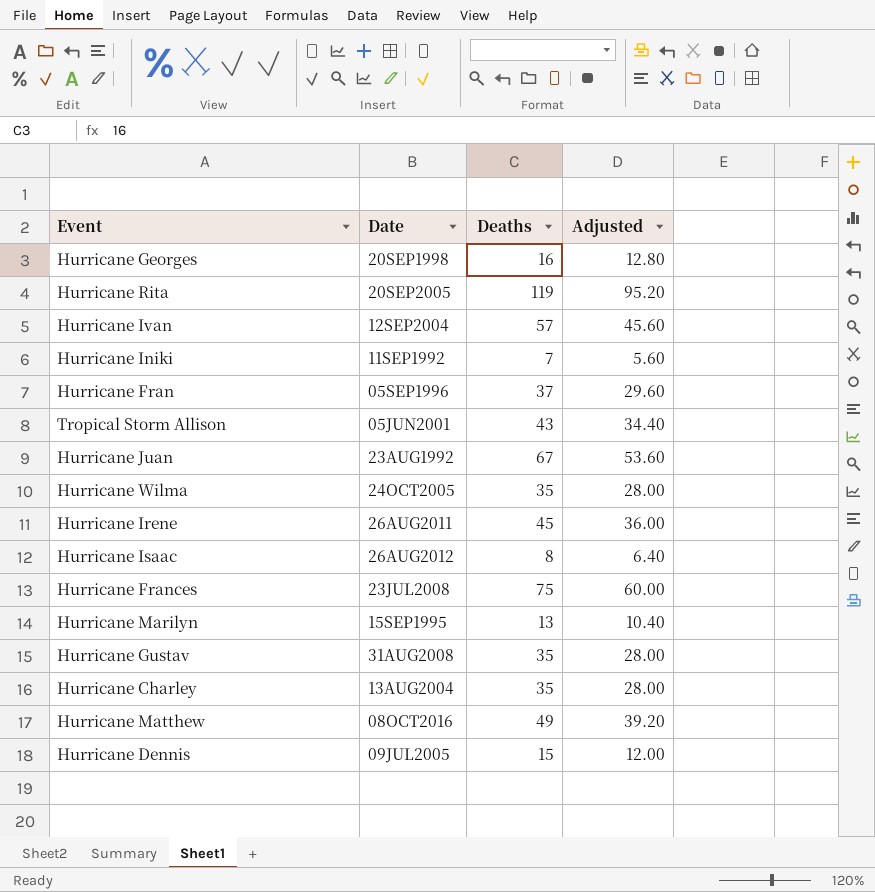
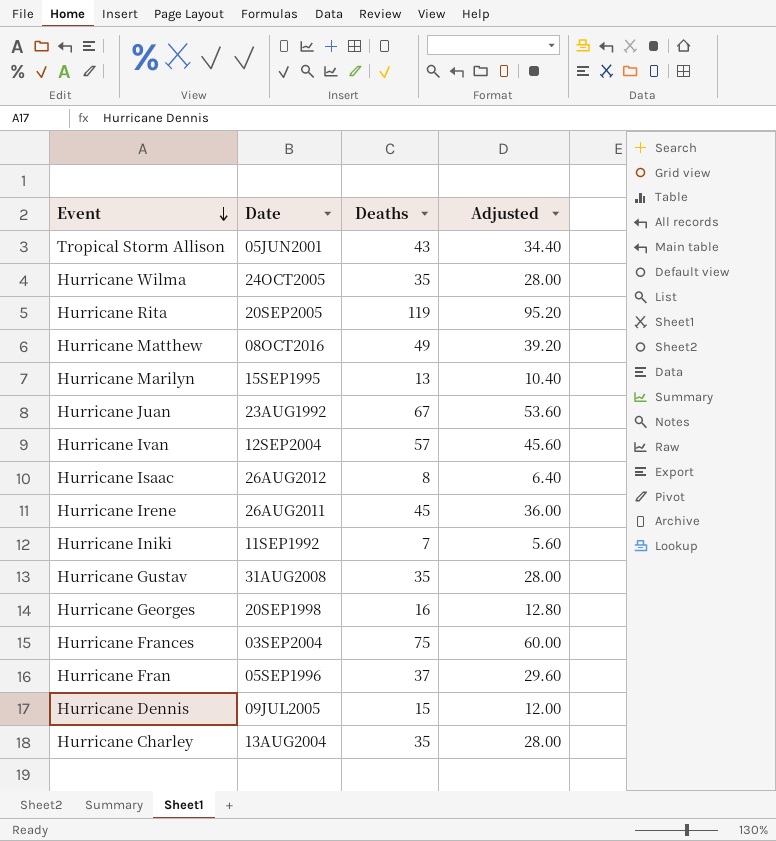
row order: none -> Event descending
Hurricane Frances | Date: 23JUL2008 -> 03SEP2004

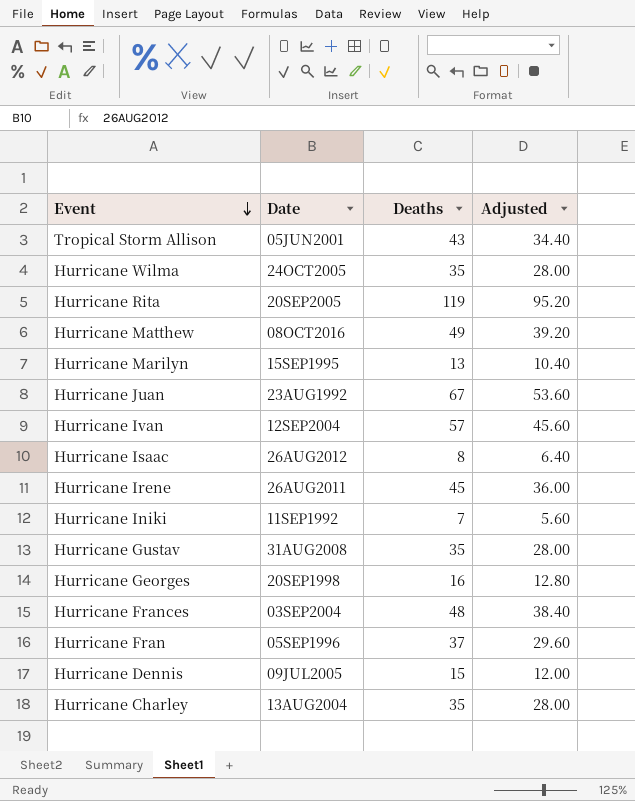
Hurricane Frances | Deaths: 75 -> 48
Hurricane Frances | Adjusted: 60.00 -> 38.40

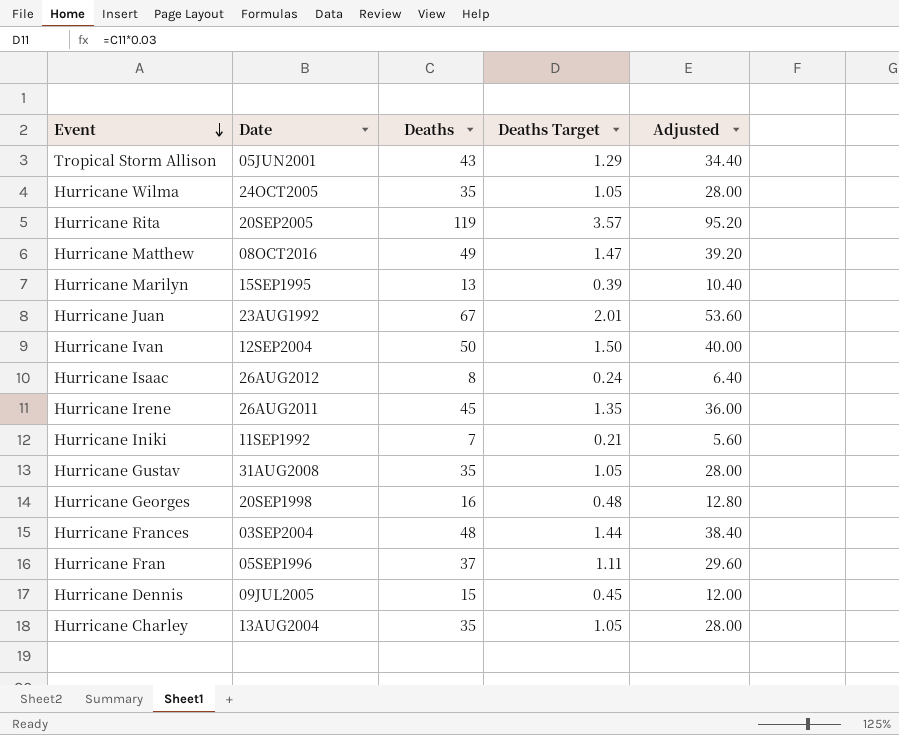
column Deaths Target | formula: none -> [Deaths] * 0.03
Hurricane Ivan | Deaths: 57 -> 50
Hurricane Ivan | Adjusted: 45.60 -> 40.00

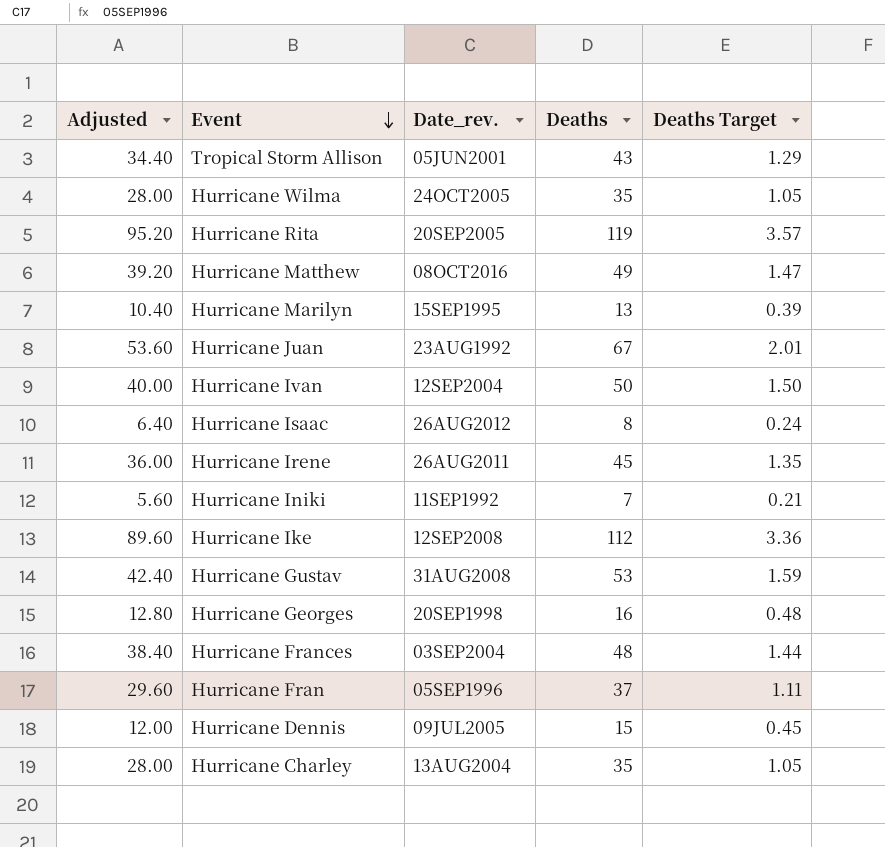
column Adjusted | position: 5 -> 1
column name: Date -> Date_rev.
row Hurricane Ike: none -> 89.60 | 12SEP2008 | 112 | 3.36
Hurricane Gustav | Adjusted: 28.00 -> 42.40
Hurricane Gustav | Deaths: 35 -> 53
Hurricane Gustav | Deaths Target: 1.05 -> 1.59

